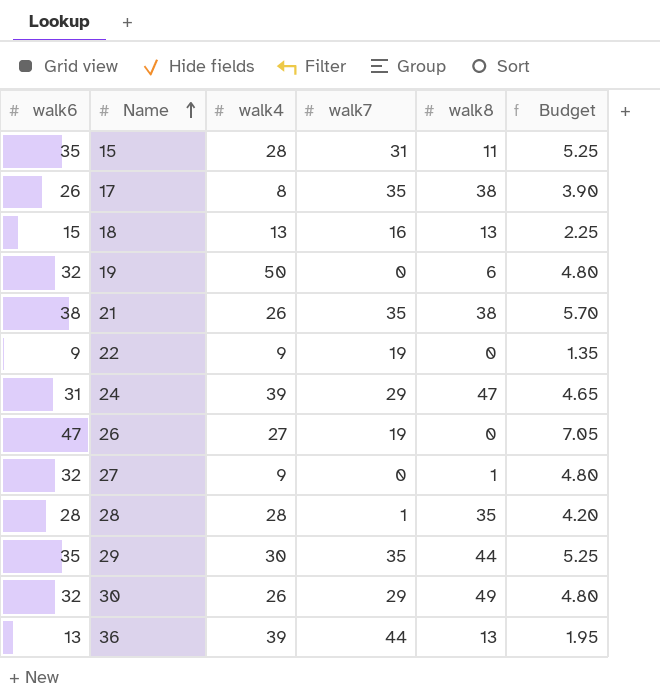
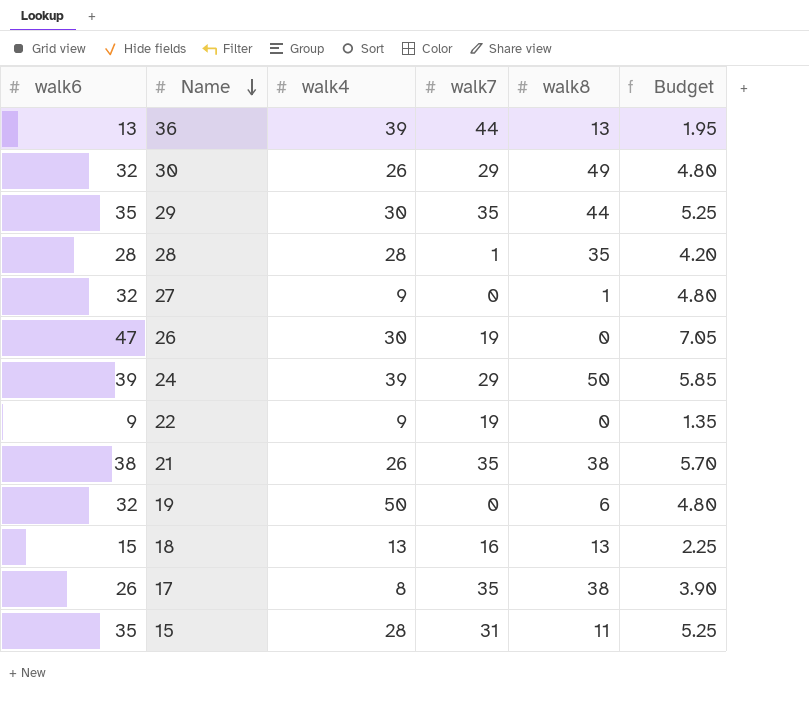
row order: Name ascending -> Name descending
26 | walk4: 27 -> 30
24 | walk6: 31 -> 39
24 | walk8: 47 -> 50
24 | Budget: 4.65 -> 5.85

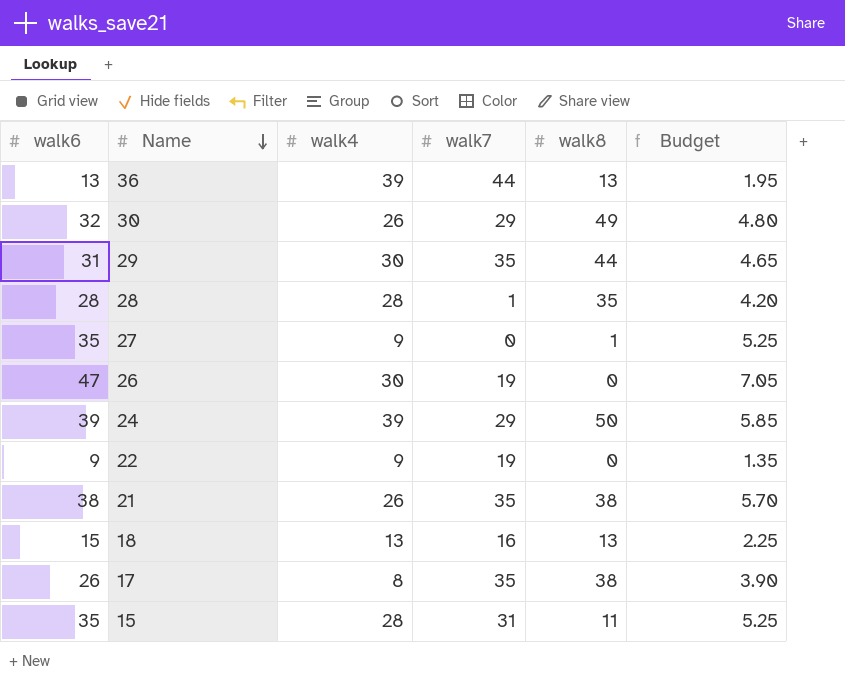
row 19: 32 | 50 | 0 | 6 | 4.80 -> none
29 | walk6: 35 -> 31
29 | Budget: 5.25 -> 4.65
27 | walk6: 32 -> 35
27 | Budget: 4.80 -> 5.25

